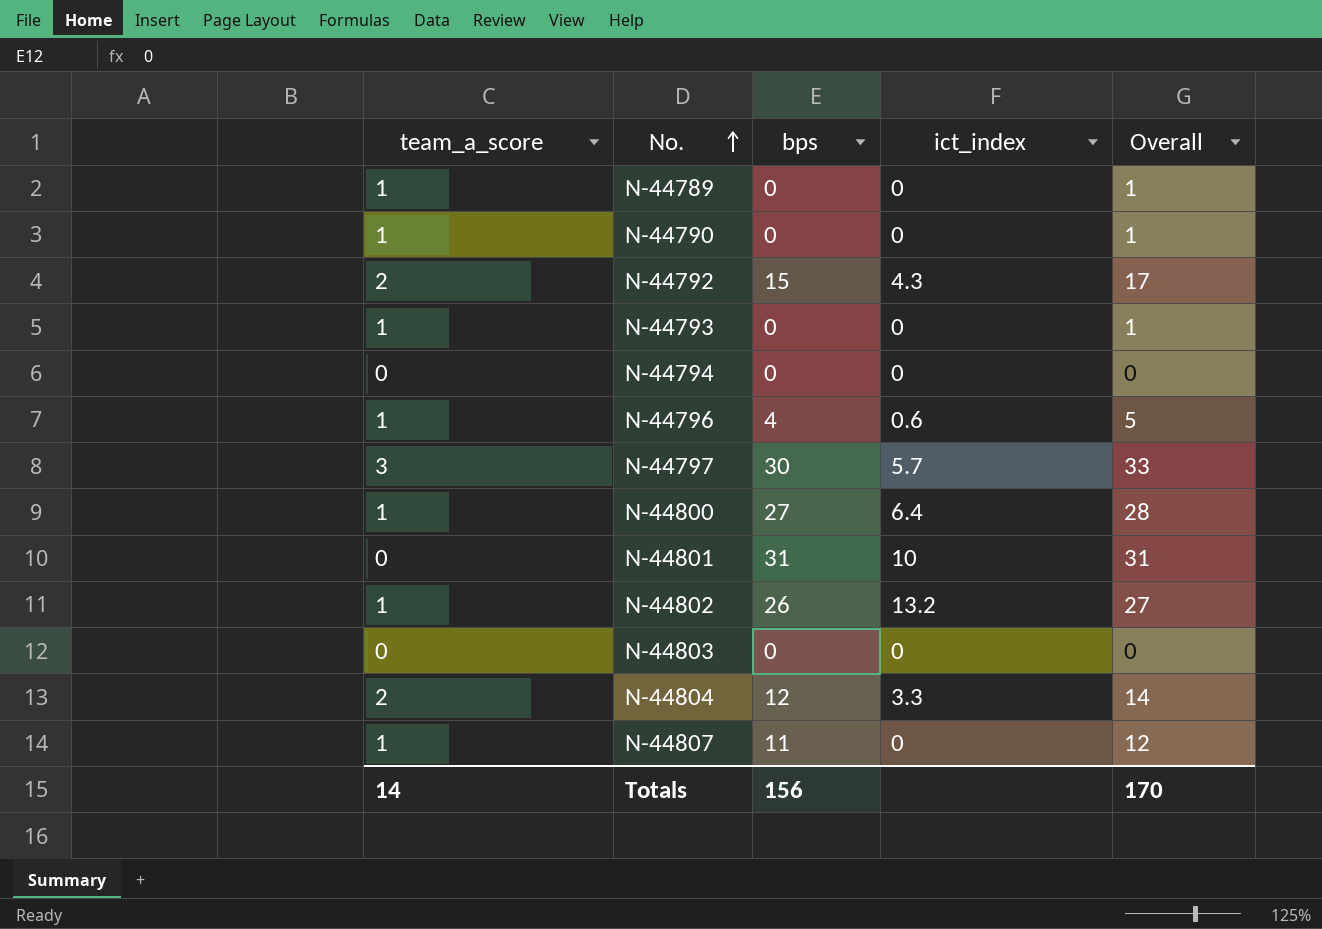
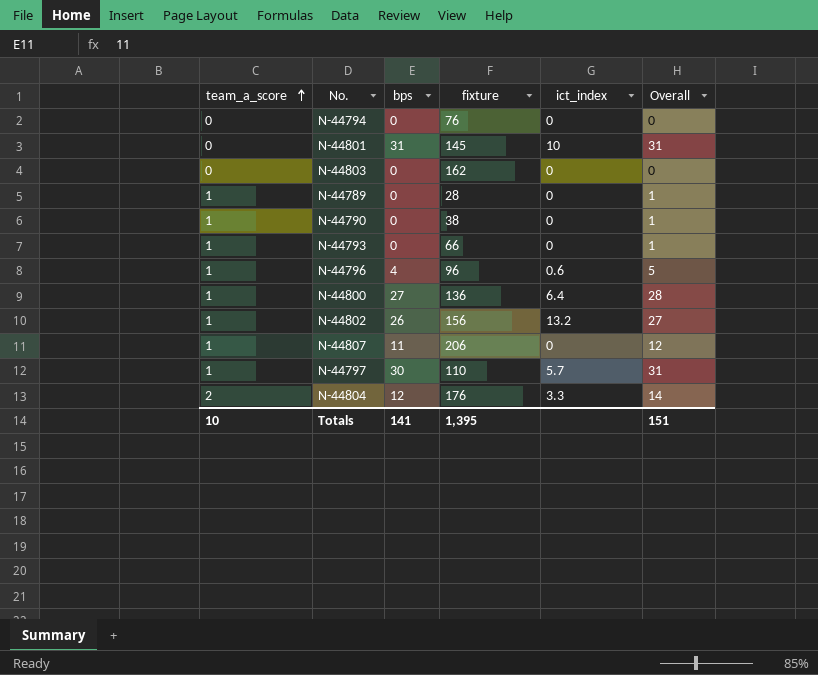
row order: No. ascending -> team_a_score ascending
column fixture | position: none -> 4
row N-44792: 2 | 15 | 4.3 | 17 -> none
N-44797 | team_a_score: 3 -> 1
N-44797 | Overall: 33 -> 31
Totals | team_a_score: 14 -> 10
Totals | bps: 156 -> 141
Totals | Overall: 170 -> 151

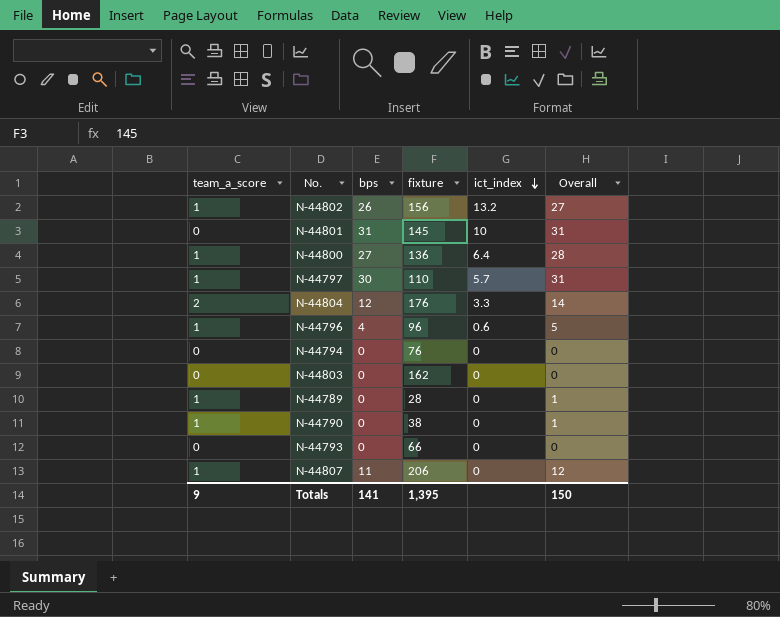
row order: team_a_score ascending -> ict_index descending
N-44793 | team_a_score: 1 -> 0
N-44793 | Overall: 1 -> 0
Totals | team_a_score: 10 -> 9
Totals | Overall: 151 -> 150

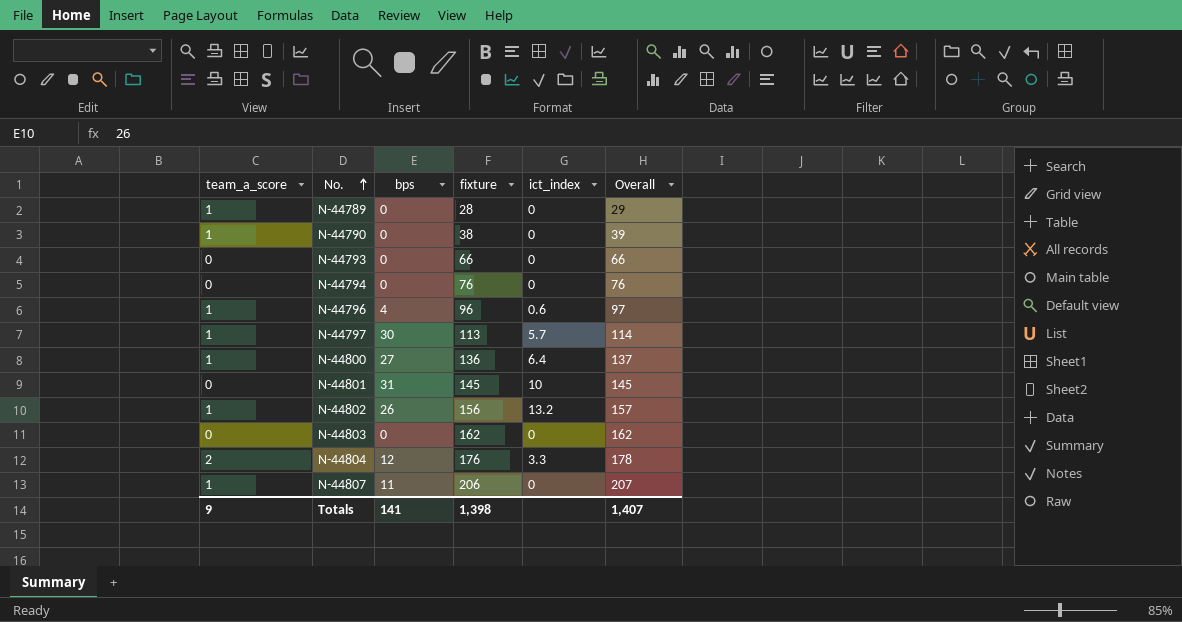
row order: ict_index descending -> No. ascending
column Overall | formula: [team_a_score] + [bps] -> [team_a_score] + [fixture]
N-44797 | fixture: 110 -> 113
Totals | fixture: 1,395 -> 1,398
Totals | Overall: 150 -> 1,407

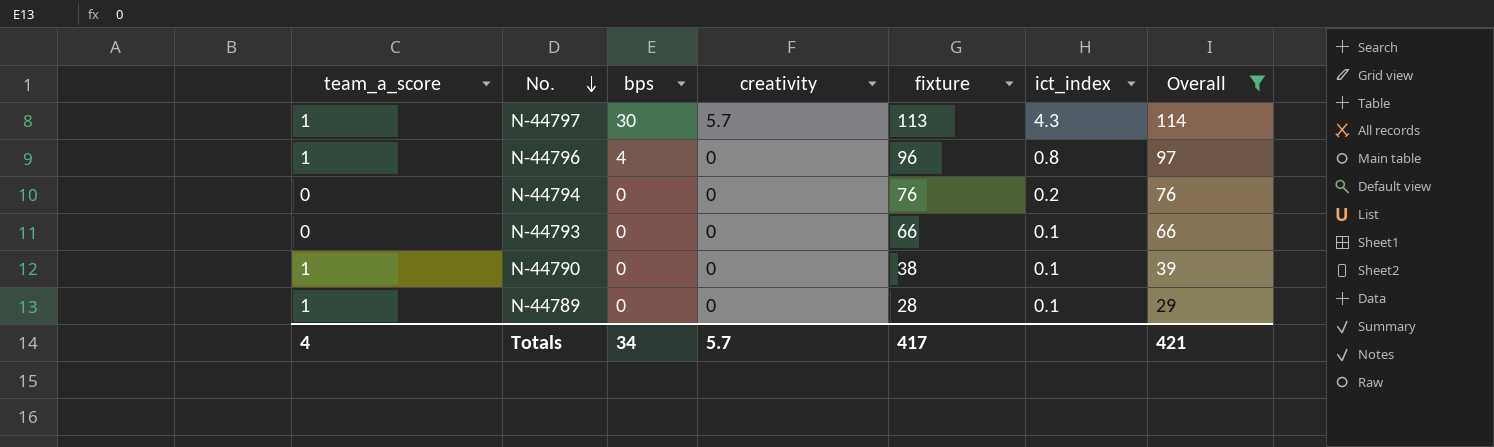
filter: none -> Overall <= 114
row order: No. ascending -> No. descending
column creativity | position: none -> 4
N-44797 | ict_index: 5.7 -> 4.3
N-44796 | ict_index: 0.6 -> 0.8
N-44794 | ict_index: 0 -> 0.2
N-44793 | ict_index: 0 -> 0.1
N-44790 | ict_index: 0 -> 0.1
N-44789 | ict_index: 0 -> 0.1
Totals | team_a_score: 9 -> 4
Totals | bps: 141 -> 34
Totals | fixture: 1,398 -> 417
Totals | Overall: 1,407 -> 421

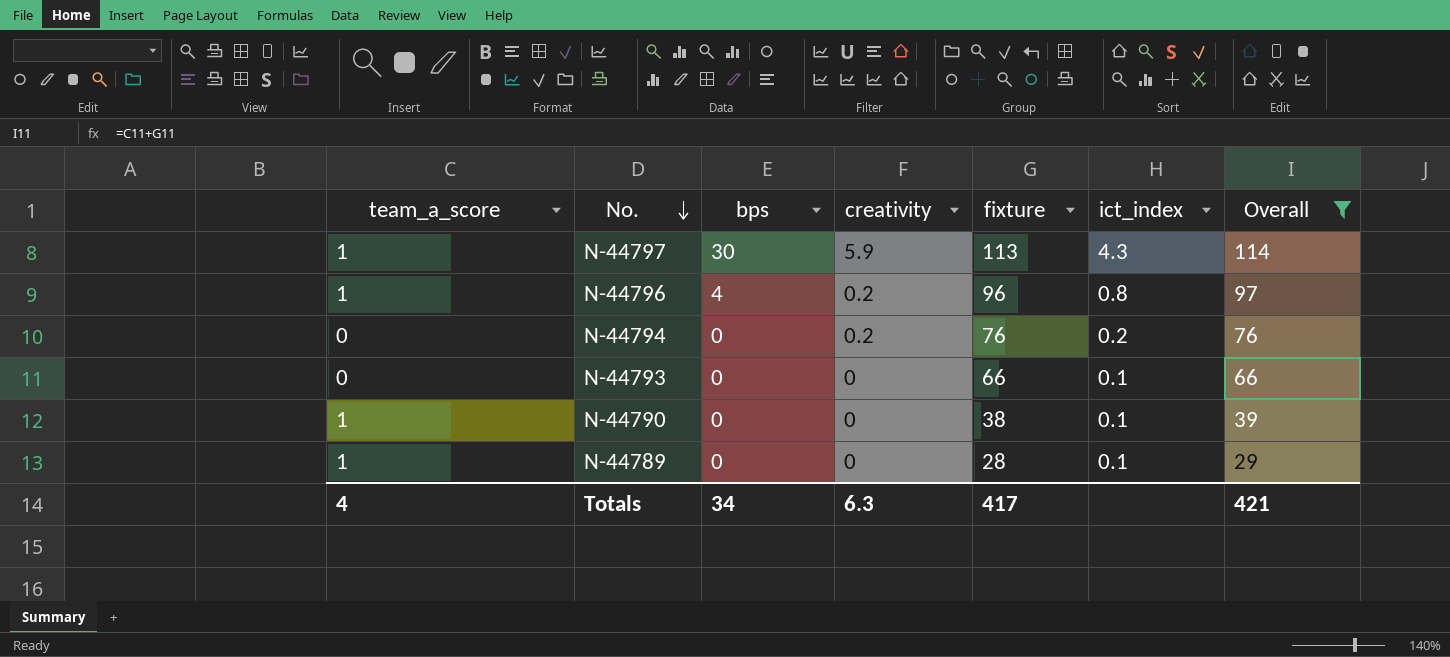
N-44797 | creativity: 5.7 -> 5.9
N-44796 | creativity: 0 -> 0.2
N-44794 | creativity: 0 -> 0.2
Totals | creativity: 5.7 -> 6.3

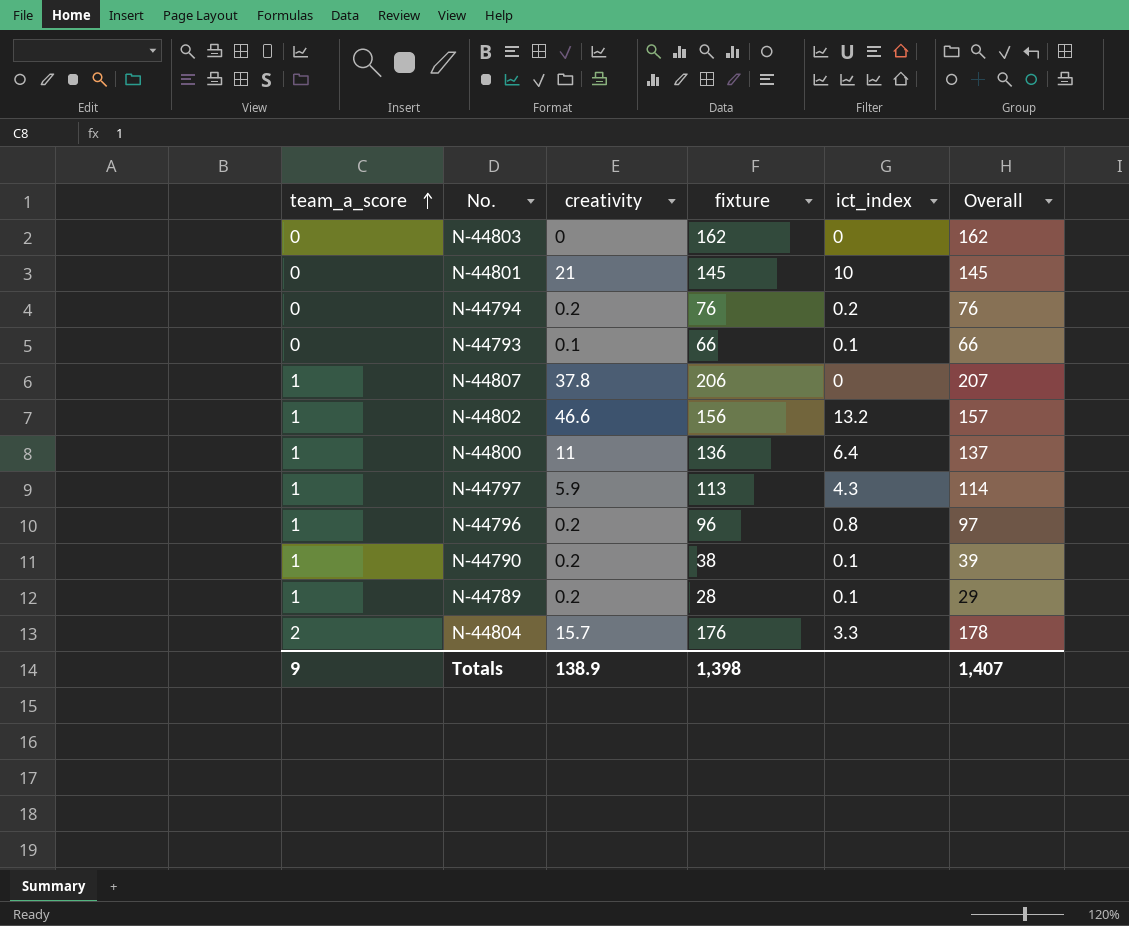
filter: Overall <= 114 -> none
row order: No. descending -> team_a_score ascending
column bps | position: 3 -> none
N-44793 | creativity: 0 -> 0.1
N-44790 | creativity: 0 -> 0.2
N-44789 | creativity: 0 -> 0.2
Totals | team_a_score: 4 -> 9
Totals | creativity: 6.3 -> 138.9
Totals | fixture: 417 -> 1,398
Totals | Overall: 421 -> 1,407

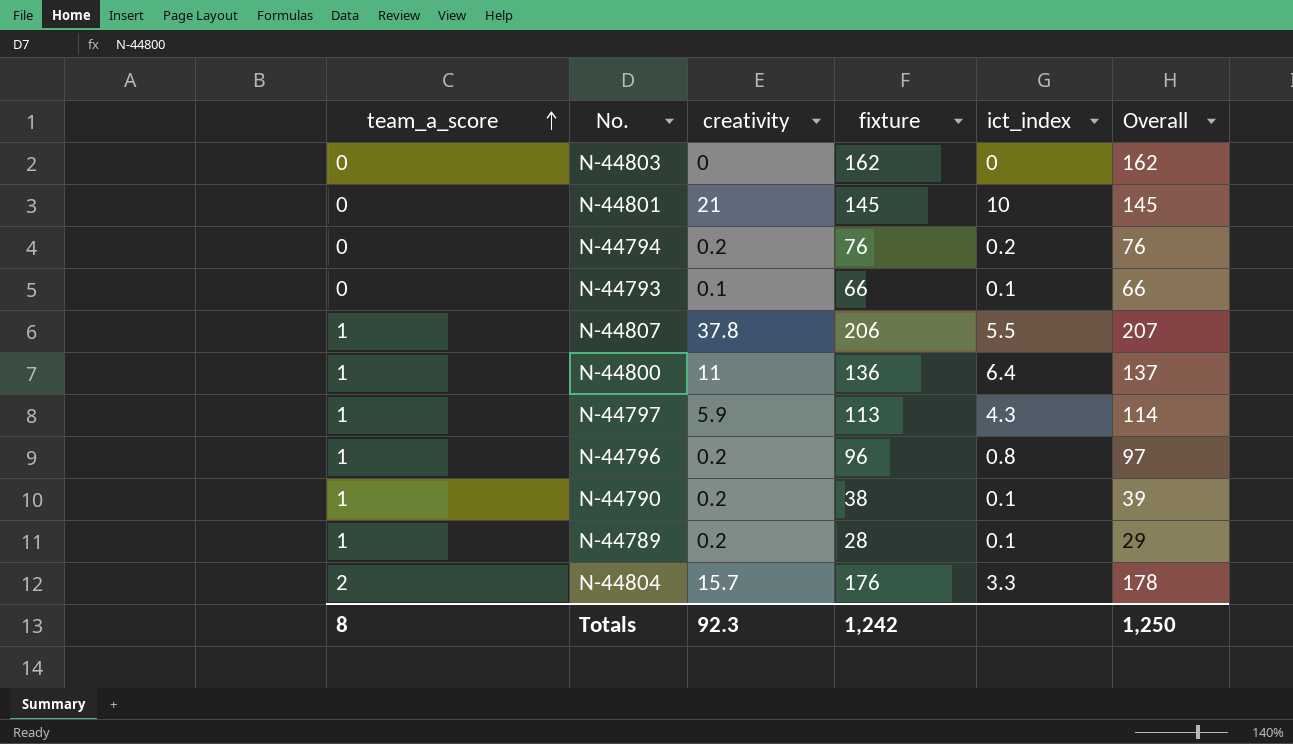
row N-44802: 1 | 46.6 | 156 | 13.2 | 157 -> none
N-44807 | ict_index: 0 -> 5.5
Totals | team_a_score: 9 -> 8
Totals | creativity: 138.9 -> 92.3
Totals | fixture: 1,398 -> 1,242
Totals | Overall: 1,407 -> 1,250

